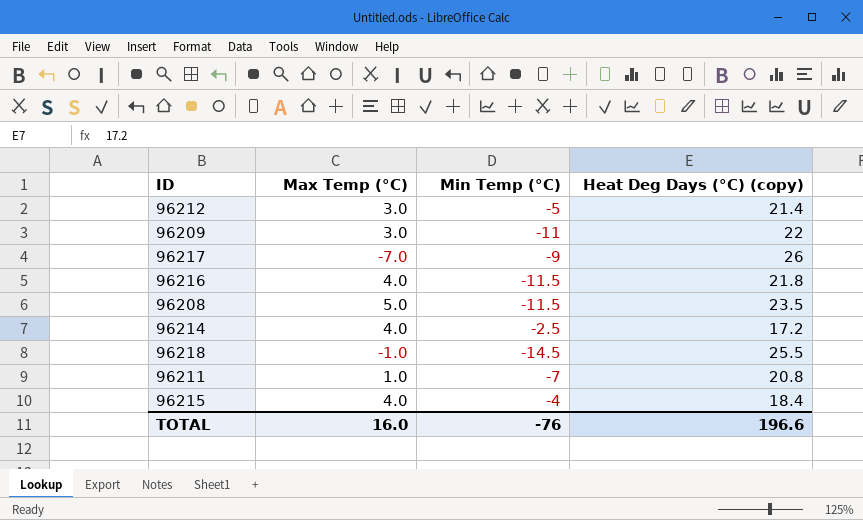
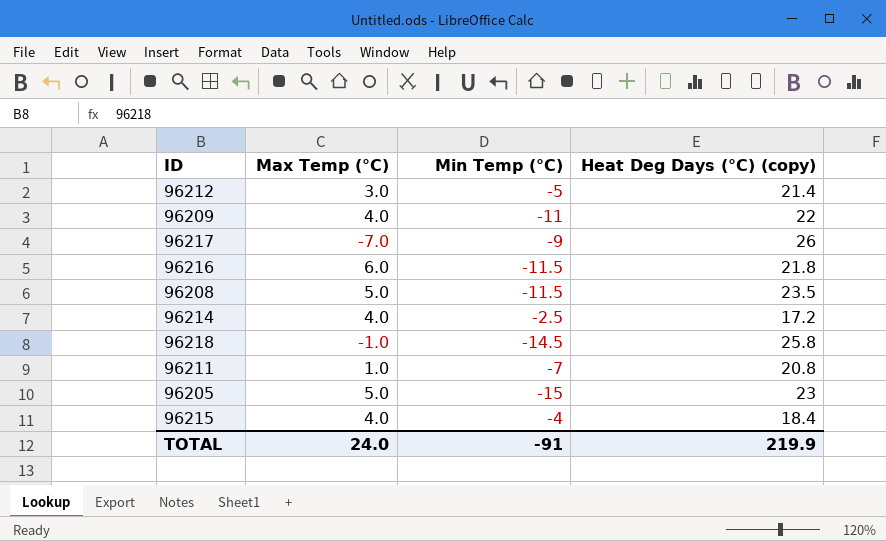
96209 | Max Temp (°C): 3.0 -> 4.0
96216 | Max Temp (°C): 4.0 -> 6.0
96218 | Heat Deg Days (°C) (copy): 25.5 -> 25.8
row 96205: none -> 5.0 | -15 | 23
TOTAL | Max Temp (°C): 16.0 -> 24.0
TOTAL | Min Temp (°C): -76 -> -91
TOTAL | Heat Deg Days (°C) (copy): 196.6 -> 219.9

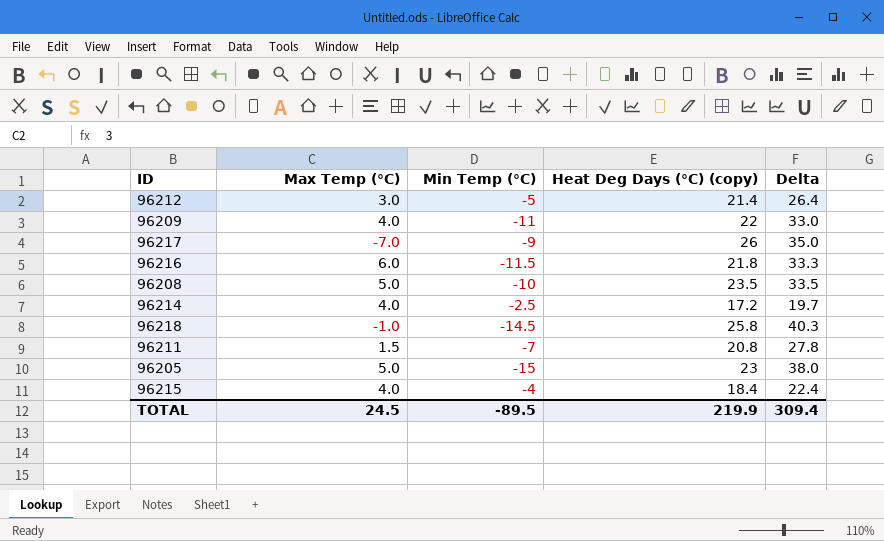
column Delta | formula: none -> [Heat Deg Days (°C) (copy)] - [Min Temp (°C)]
96208 | Min Temp (°C): -11.5 -> -10
96211 | Max Temp (°C): 1.0 -> 1.5
TOTAL | Max Temp (°C): 24.0 -> 24.5
TOTAL | Min Temp (°C): -91 -> -89.5

